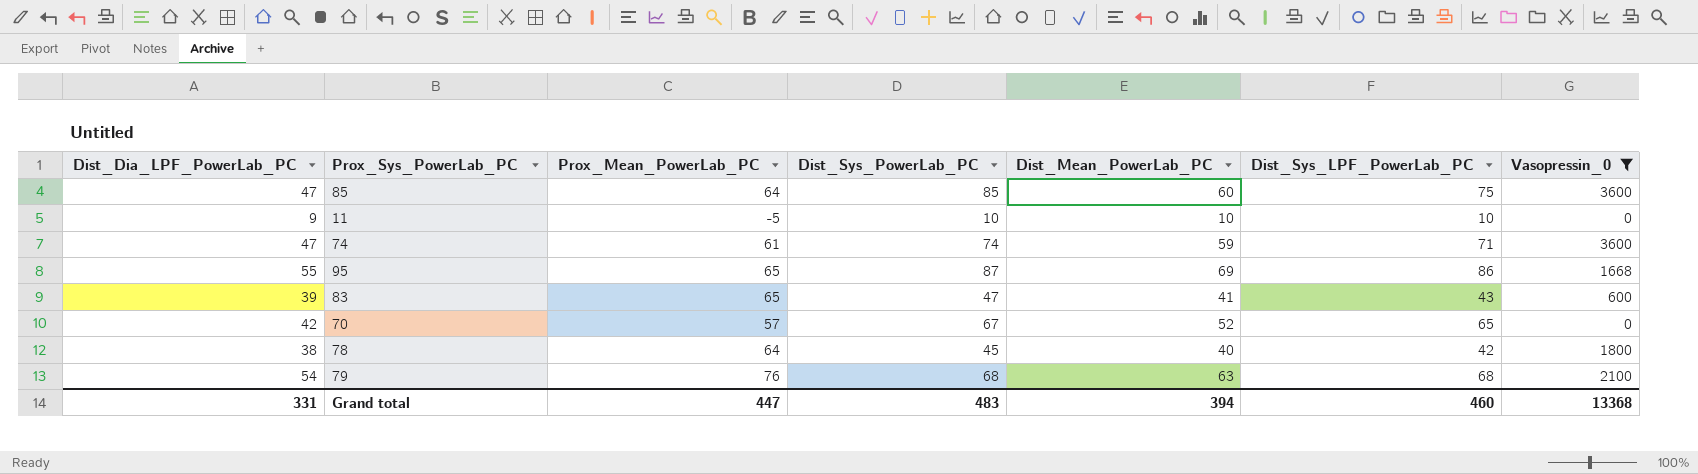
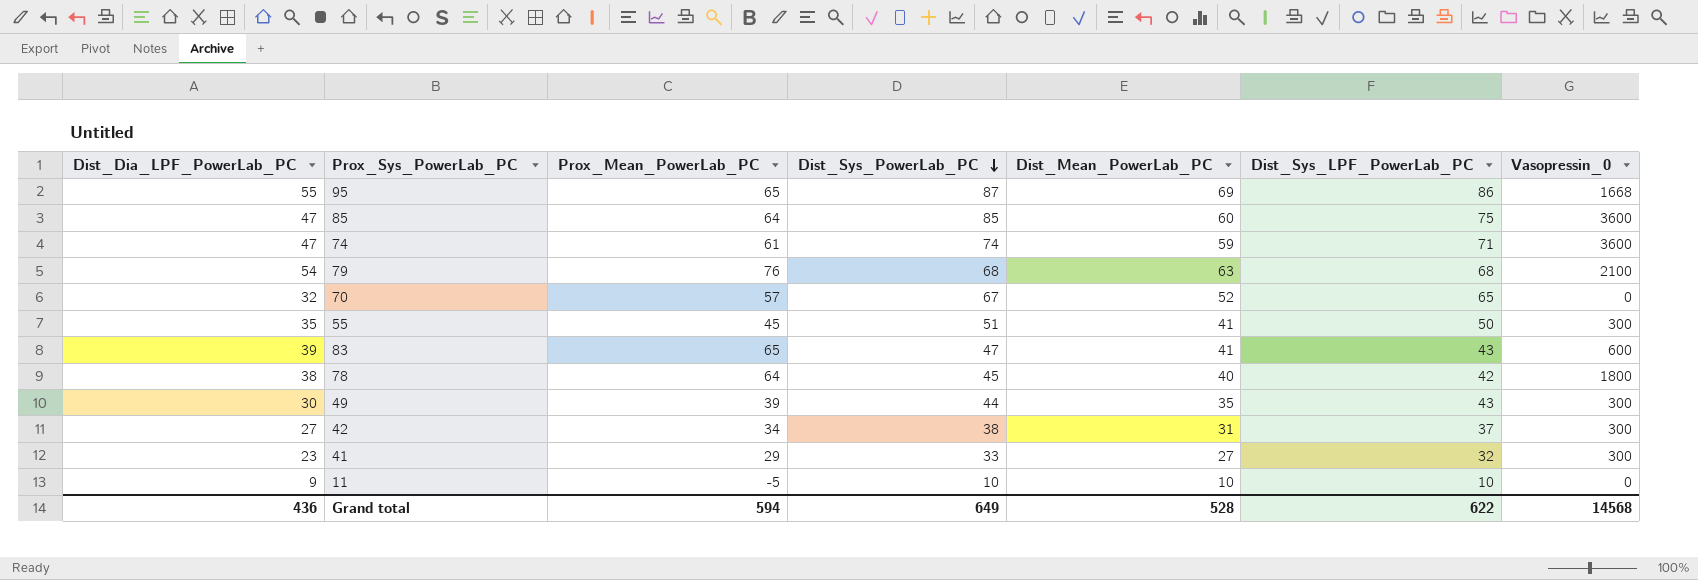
filter: Vasopressin_0 != 300 -> none
row order: none -> Dist_Sys_PowerLab_PC descending
70 | Dist_Dia_LPF_PowerLab_PC: 42 -> 32
Grand total | Dist_Dia_LPF_PowerLab_PC: 331 -> 436
Grand total | Prox_Mean_PowerLab_PC: 447 -> 594
Grand total | Dist_Sys_PowerLab_PC: 483 -> 649
Grand total | Dist_Mean_PowerLab_PC: 394 -> 528
Grand total | Dist_Sys_LPF_PowerLab_PC: 460 -> 622
Grand total | Vasopressin_0: 13368 -> 14568

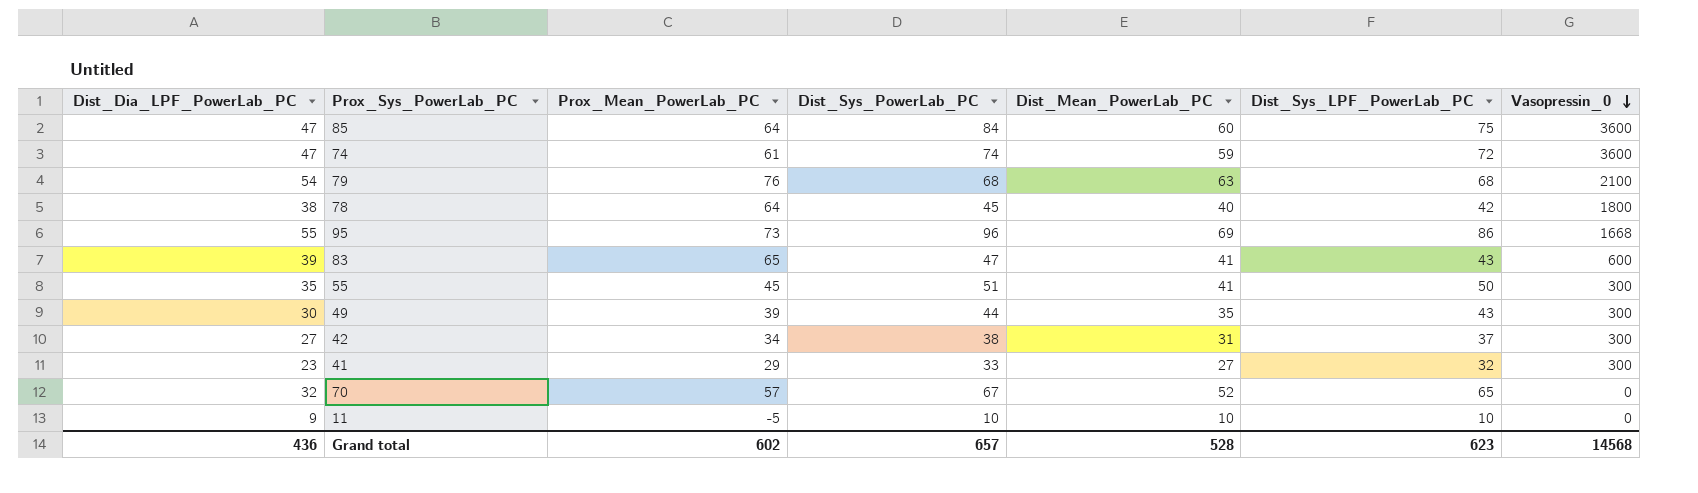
row order: Dist_Sys_PowerLab_PC descending -> Vasopressin_0 descending
85 | Dist_Sys_PowerLab_PC: 85 -> 84
74 | Dist_Sys_LPF_PowerLab_PC: 71 -> 72
95 | Prox_Mean_PowerLab_PC: 65 -> 73
95 | Dist_Sys_PowerLab_PC: 87 -> 96
Grand total | Prox_Mean_PowerLab_PC: 594 -> 602
Grand total | Dist_Sys_PowerLab_PC: 649 -> 657
Grand total | Dist_Sys_LPF_PowerLab_PC: 622 -> 623

